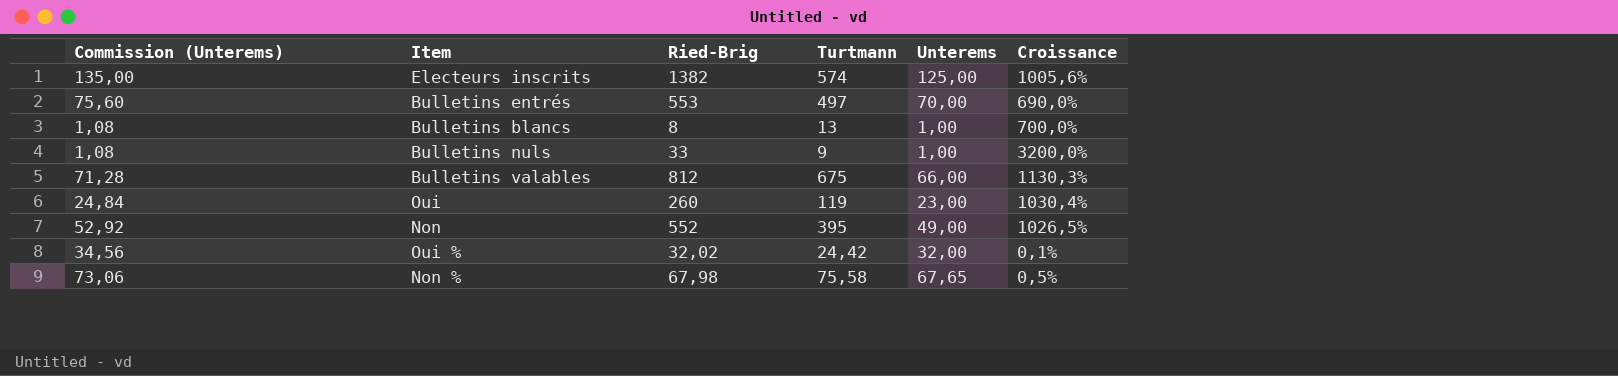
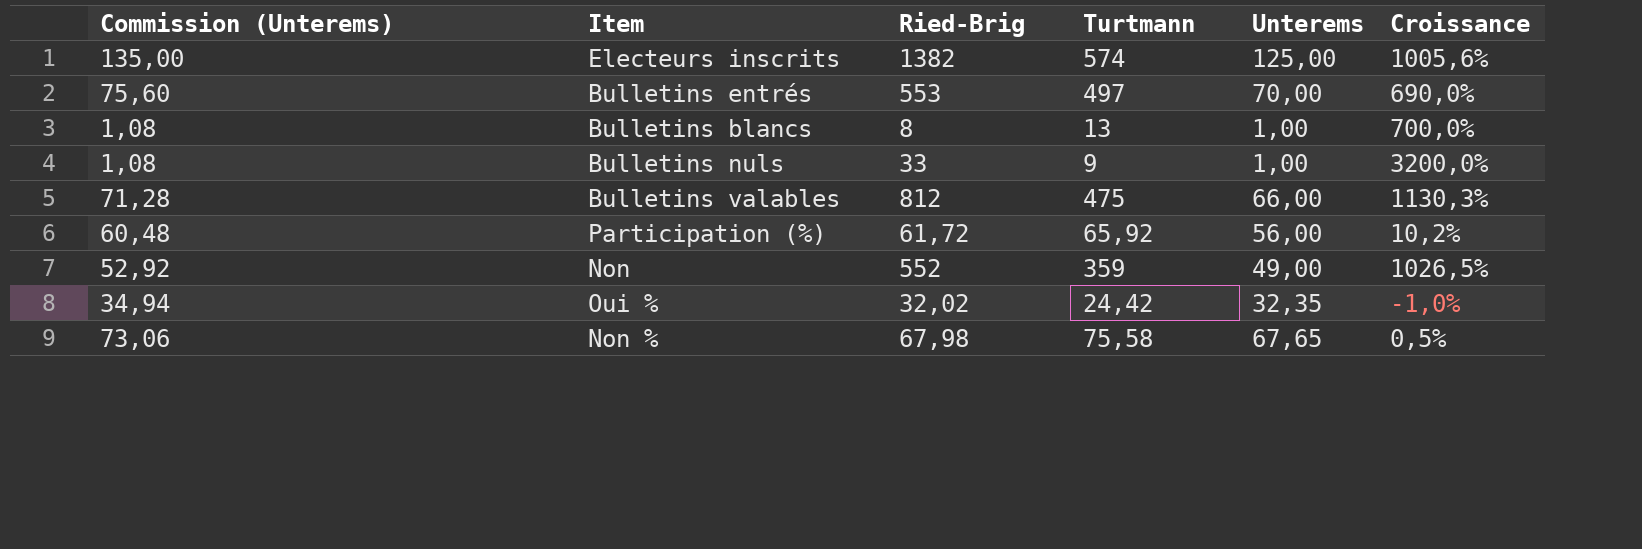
row Oui: 24,84 | 260 | 119 | 23,00 | 1030,4% -> none
Bulletins valables | Turtmann: 675 -> 475
row Participation (%): none -> 60,48 | 61,72 | 65,92 | 56,00 | 10,2%
Non | Turtmann: 395 -> 359
Oui % | Commission (Unterems): 34,56 -> 34,94
Oui % | Unterems: 32,00 -> 32,35
Oui % | Croissance: 0,1% -> -1,0%

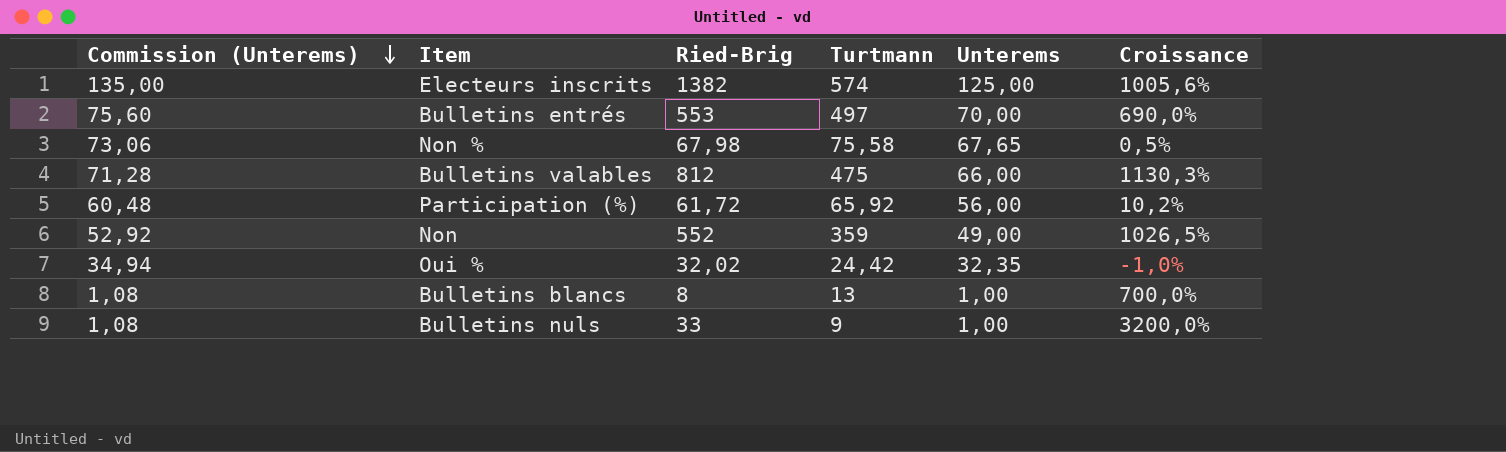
row order: none -> Commission (Unterems) descending

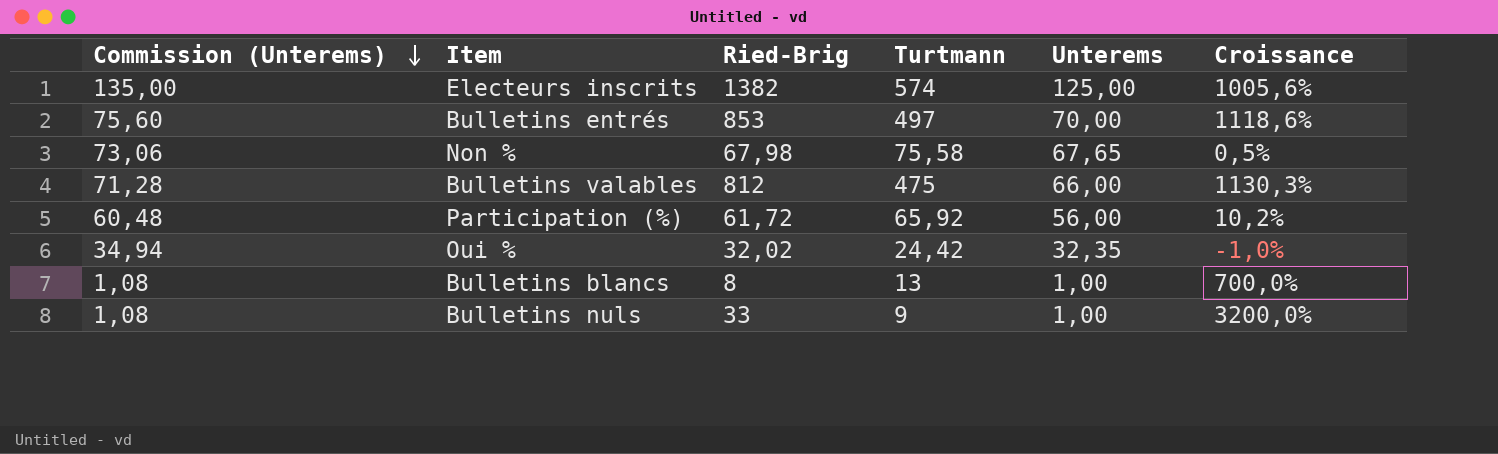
row Non: 52,92 | 552 | 359 | 49,00 | 1026,5% -> none
Bulletins entrés | Ried-Brig: 553 -> 853
Bulletins entrés | Croissance: 690,0% -> 1118,6%

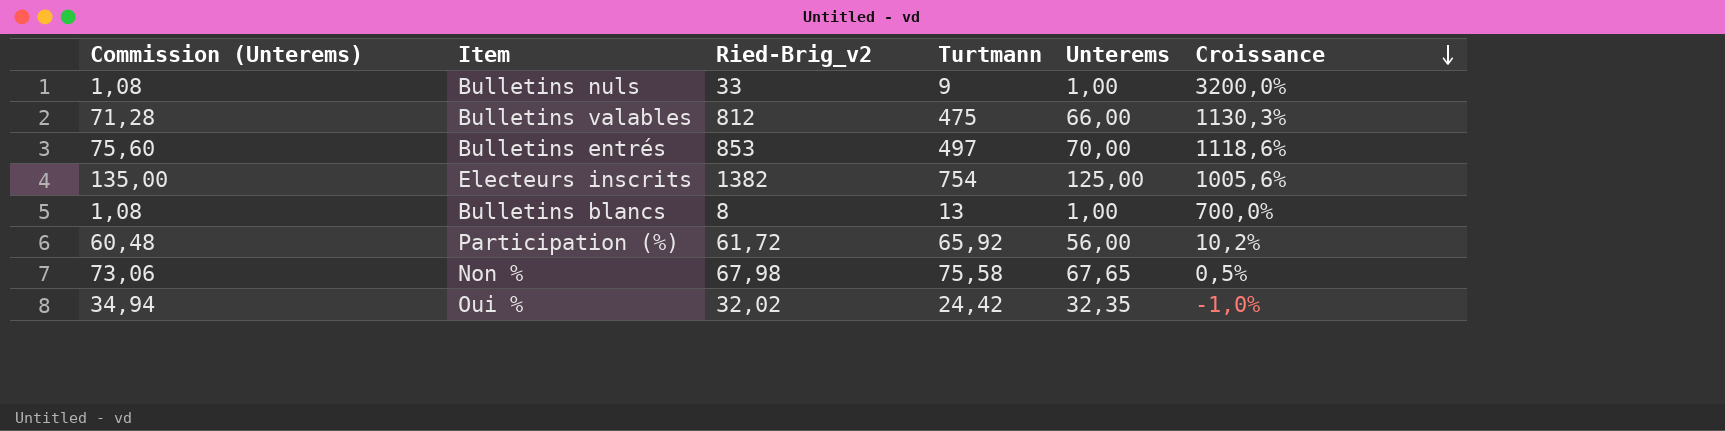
row order: Commission (Unterems) descending -> Croissance descending
column name: Ried-Brig -> Ried-Brig_v2
Electeurs inscrits | Turtmann: 574 -> 754

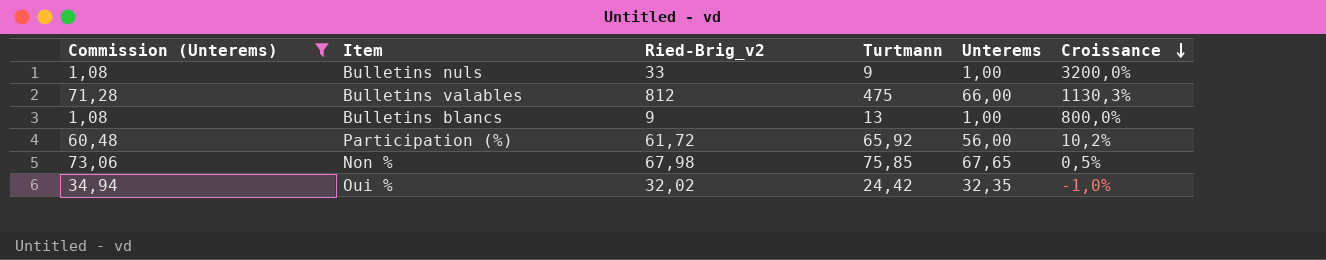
filter: none -> Commission (Unterems) <= 73,06
Bulletins blancs | Ried-Brig_v2: 8 -> 9
Bulletins blancs | Croissance: 700,0% -> 800,0%
Non % | Turtmann: 75,58 -> 75,85

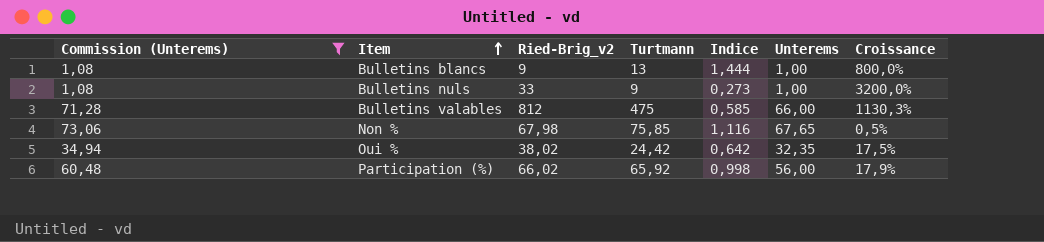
row order: Croissance descending -> Item ascending
column Indice | formula: none -> [Turtmann] / [Ried-Brig_v2]
Oui % | Ried-Brig_v2: 32,02 -> 38,02
Oui % | Croissance: -1,0% -> 17,5%
Participation (%) | Ried-Brig_v2: 61,72 -> 66,02
Participation (%) | Croissance: 10,2% -> 17,9%

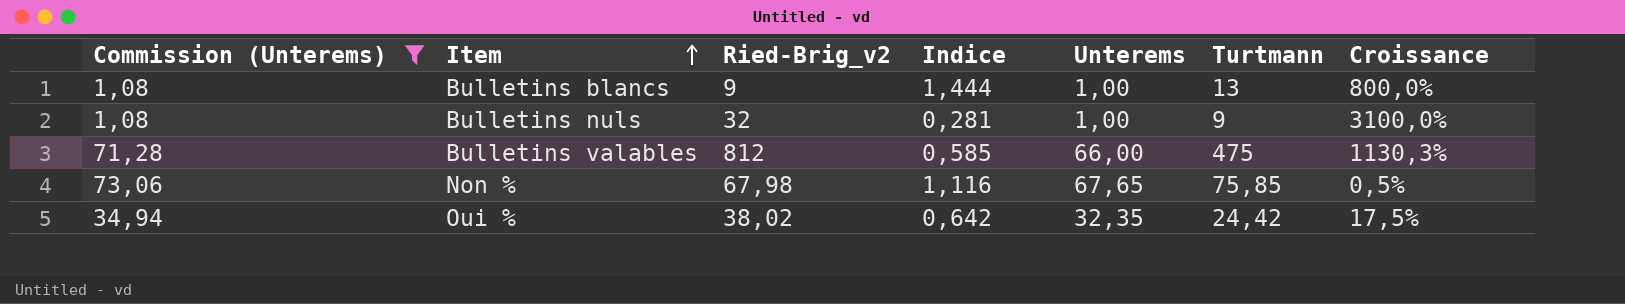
column Turtmann | position: 4 -> 6
row Participation (%): 60,48 | 66,02 | 65,92 | 0,998 | 56,00 | 17,9% -> none
Bulletins nuls | Ried-Brig_v2: 33 -> 32
Bulletins nuls | Indice: 0,273 -> 0,281
Bulletins nuls | Croissance: 3200,0% -> 3100,0%

